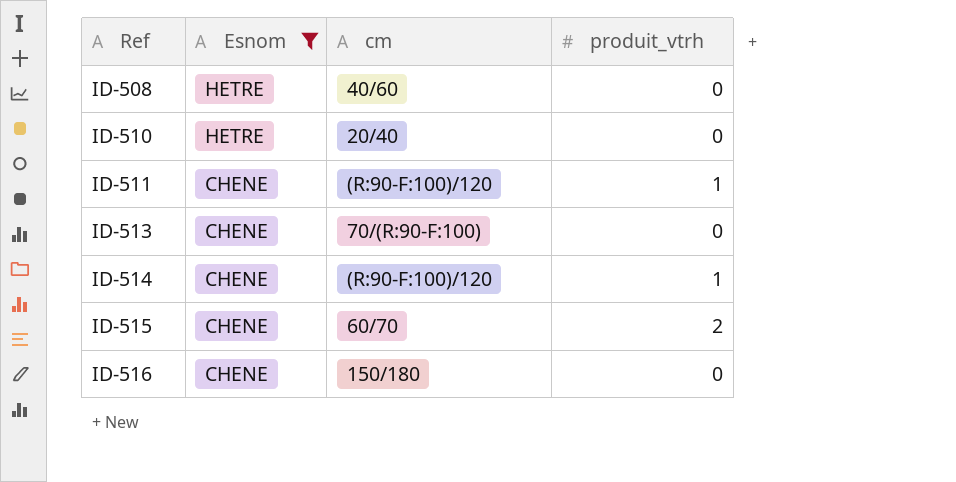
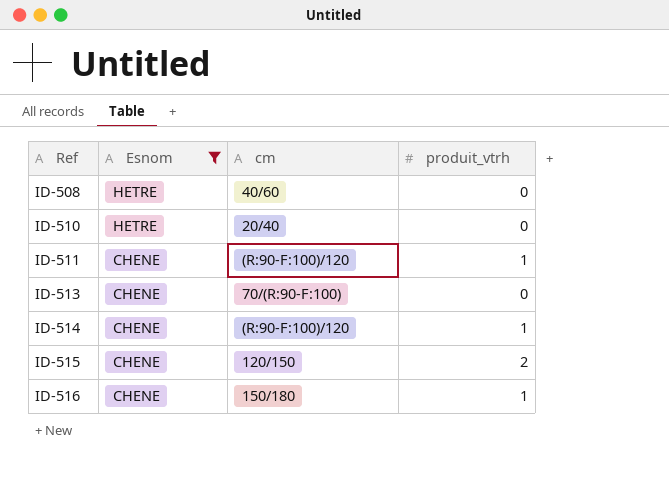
ID-515 | cm: 60/70 -> 120/150
ID-516 | produit_vtrh: 0 -> 1

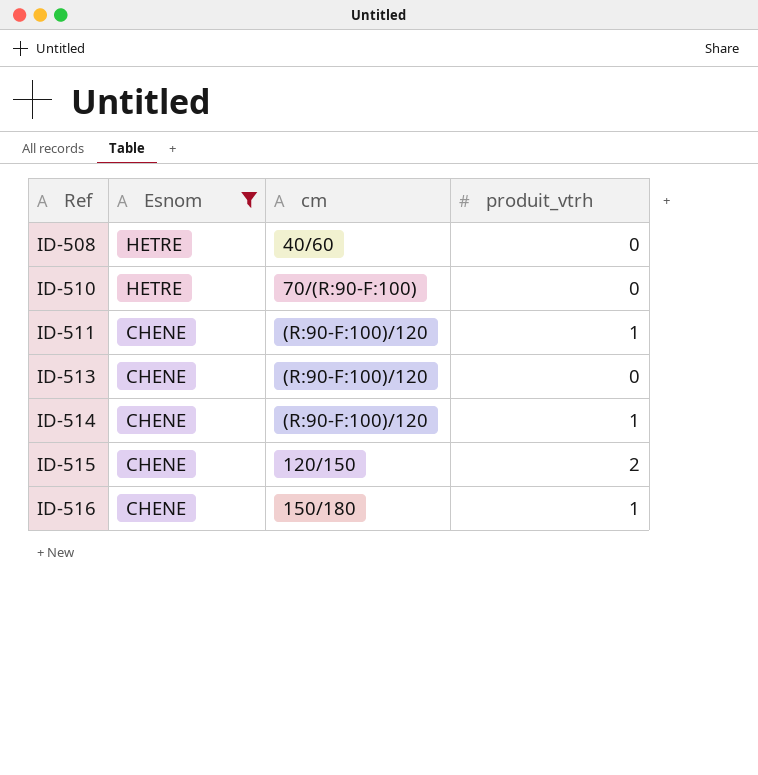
ID-510 | cm: 20/40 -> 70/(R:90-F:100)
ID-513 | cm: 70/(R:90-F:100) -> (R:90-F:100)/120

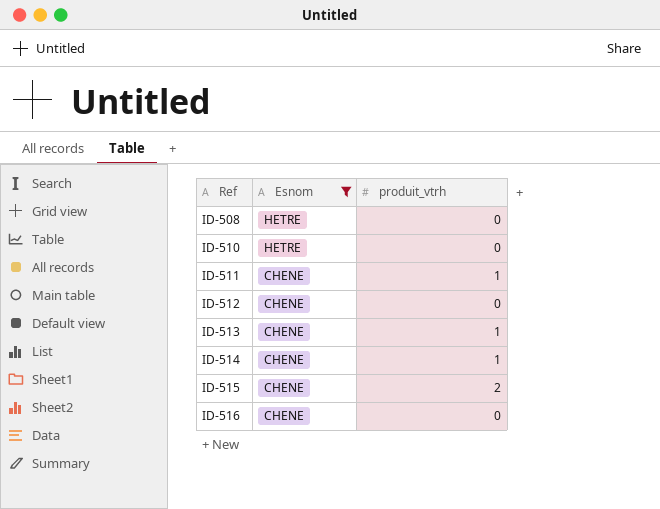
column cm | position: 3 -> none
row ID-512: none -> CHENE | 0
ID-513 | produit_vtrh: 0 -> 1
ID-516 | produit_vtrh: 1 -> 0

